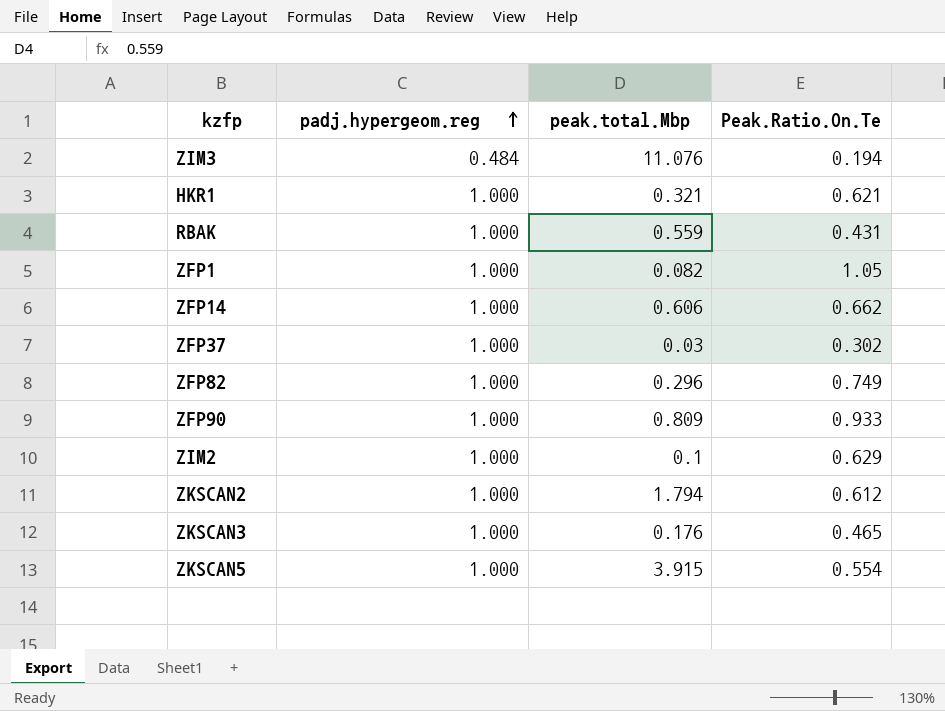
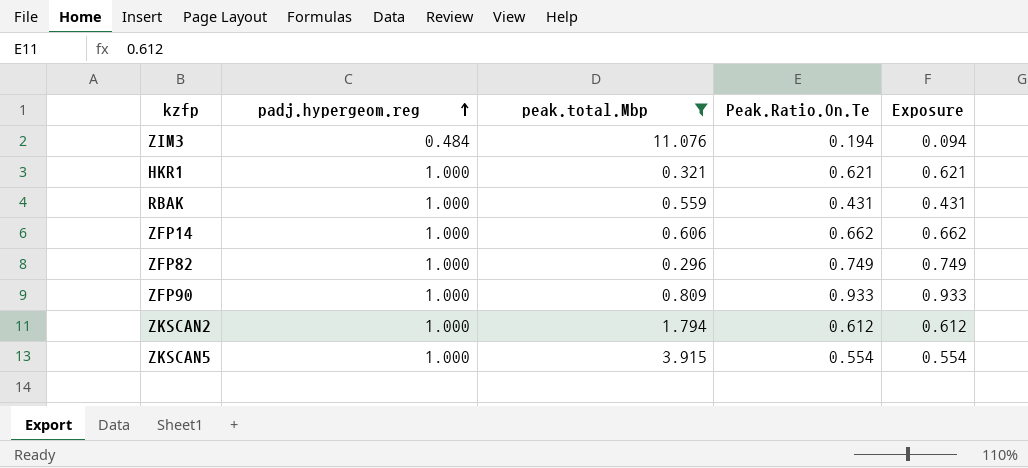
filter: none -> peak.total.Mbp >= 0.296
column Exposure | formula: none -> [padj.hypergeom.reg] * [Peak.Ratio.On.Te]

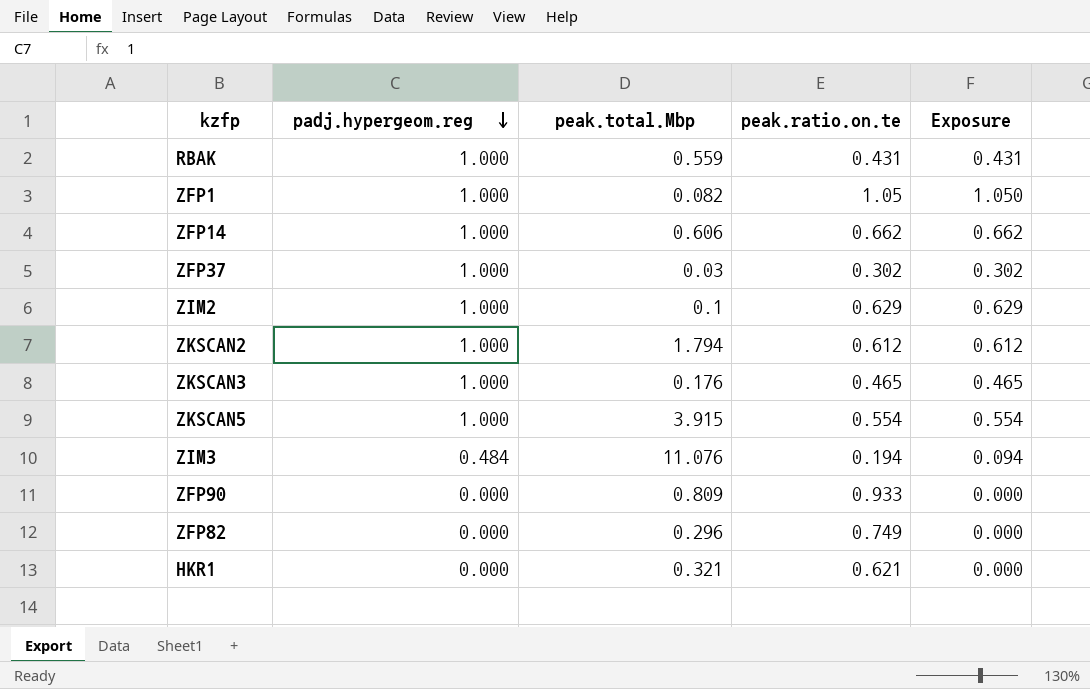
filter: peak.total.Mbp >= 0.296 -> none
row order: padj.hypergeom.reg ascending -> padj.hypergeom.reg descending
column name: Peak.Ratio.On.Te -> peak.ratio.on.te
ZFP90 | padj.hypergeom.reg: 1.000 -> 0.000
ZFP90 | Exposure: 0.933 -> 0.000
ZFP82 | padj.hypergeom.reg: 1.000 -> 0.000
ZFP82 | Exposure: 0.749 -> 0.000
HKR1 | padj.hypergeom.reg: 1.000 -> 0.000
HKR1 | Exposure: 0.621 -> 0.000

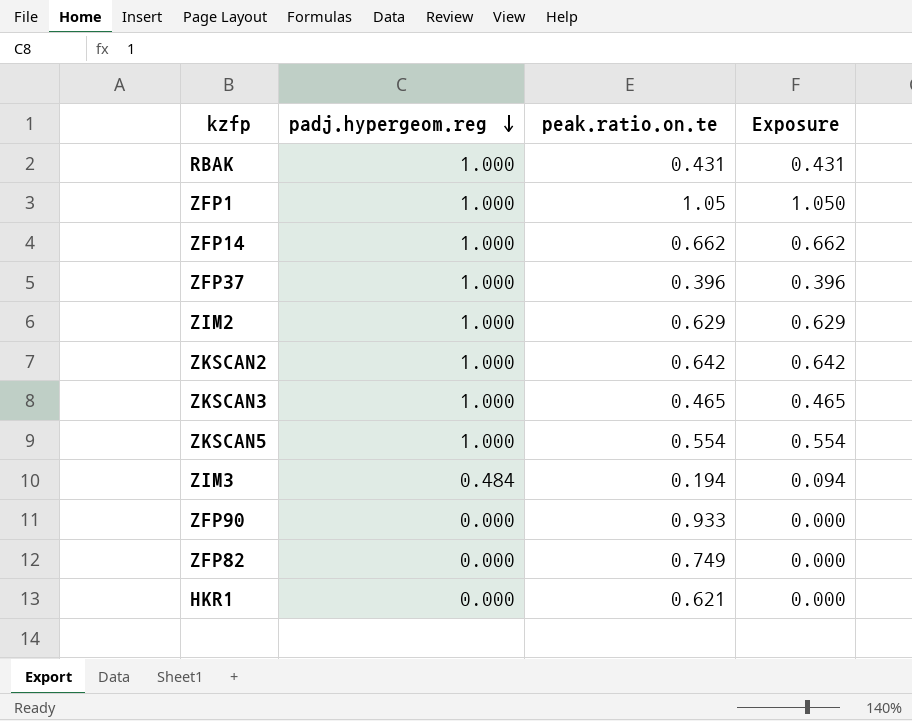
column peak.total.Mbp | position: 3 -> none
ZFP37 | peak.ratio.on.te: 0.302 -> 0.396
ZFP37 | Exposure: 0.302 -> 0.396
ZKSCAN2 | peak.ratio.on.te: 0.612 -> 0.642
ZKSCAN2 | Exposure: 0.612 -> 0.642

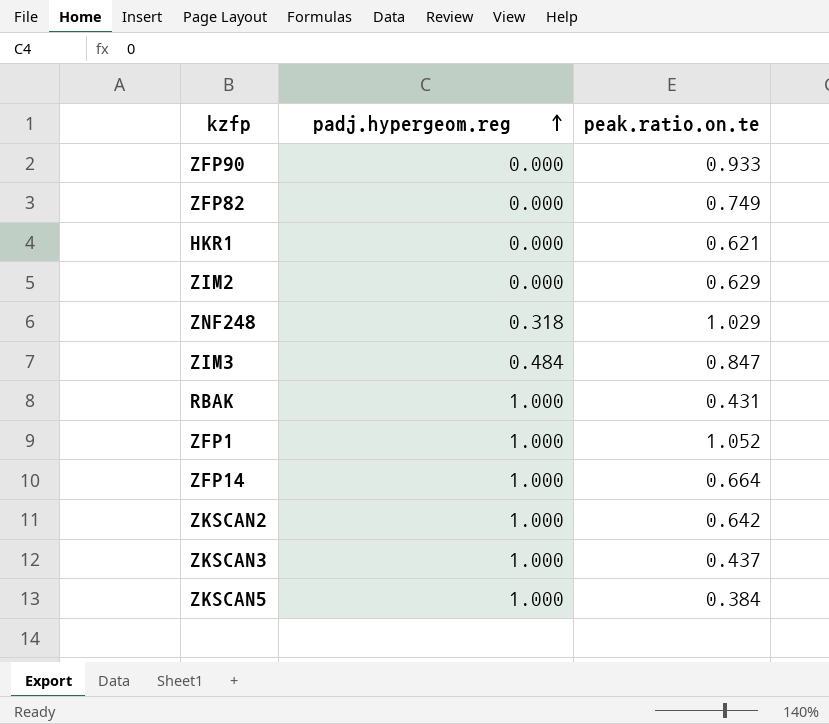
row order: padj.hypergeom.reg descending -> padj.hypergeom.reg ascending
column Exposure | formula: [padj.hypergeom.reg] * [peak.ratio.on.te] -> none
row ZFP37: 1.000 | 0.396 | 0.396 -> none
ZIM2 | padj.hypergeom.reg: 1.000 -> 0.000
row ZNF248: none -> 0.318 | 1.029
ZIM3 | peak.ratio.on.te: 0.194 -> 0.847
ZFP1 | peak.ratio.on.te: 1.05 -> 1.052
ZFP14 | peak.ratio.on.te: 0.662 -> 0.664
ZKSCAN3 | peak.ratio.on.te: 0.465 -> 0.437
ZKSCAN5 | peak.ratio.on.te: 0.554 -> 0.384

